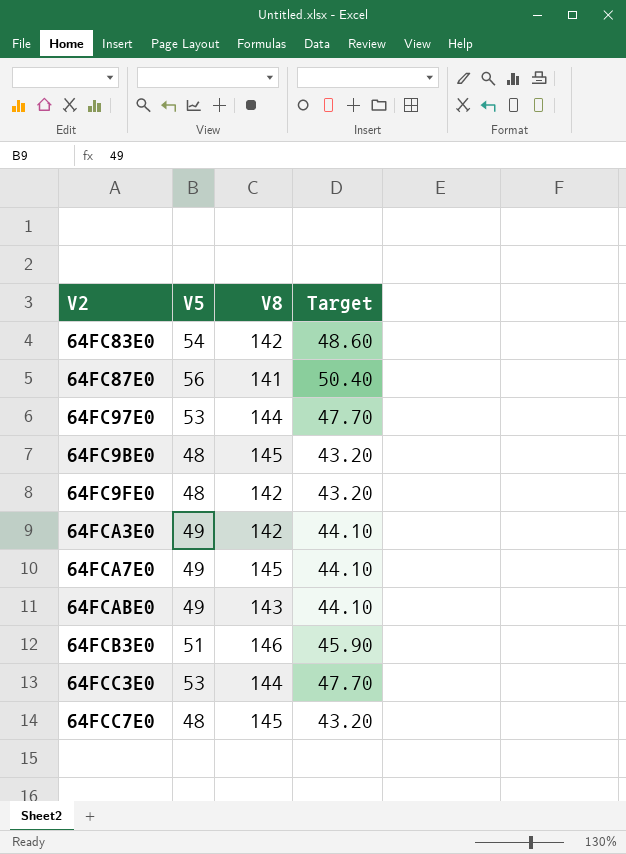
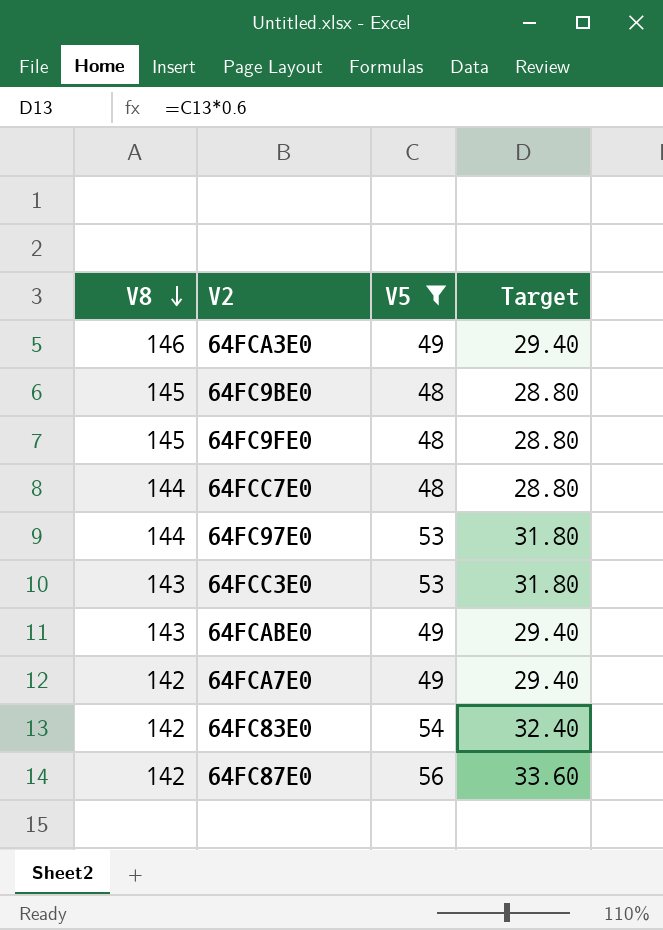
filter: none -> V5 != 51
row order: none -> V8 descending
column V8 | position: 3 -> 1
column Target | formula: [V5] * 0.9 -> [V5] * 0.6
64FCA3E0 | V8: 142 -> 146
64FC9FE0 | V8: 142 -> 145
64FCC7E0 | V8: 145 -> 144
64FCC3E0 | V8: 144 -> 143
64FCA7E0 | V8: 145 -> 142
64FC87E0 | V8: 141 -> 142

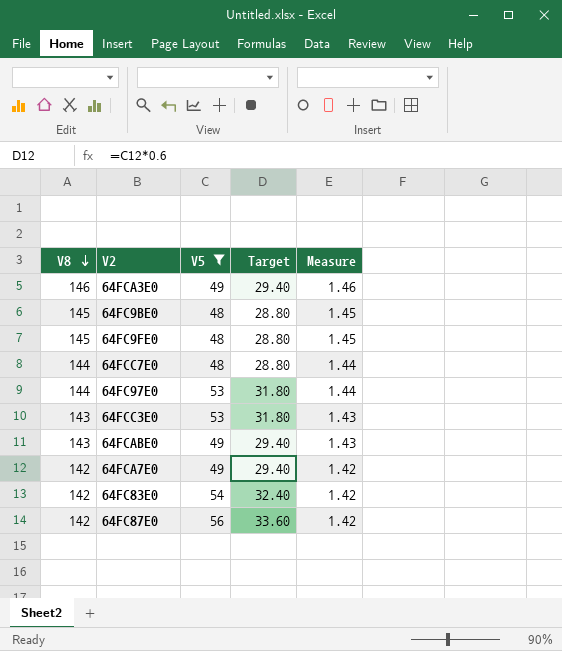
column Measure | formula: none -> [V8] * 0.01

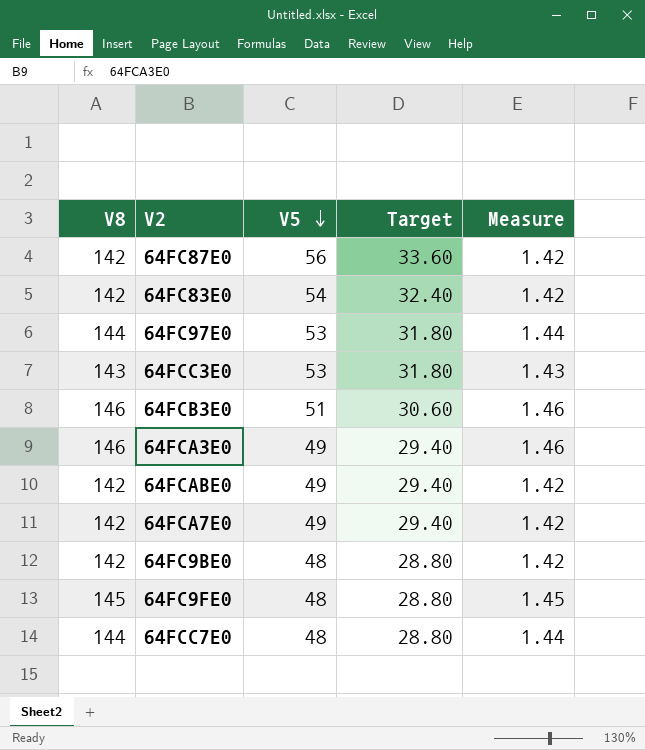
filter: V5 != 51 -> none
row order: V8 descending -> V5 descending
64FCABE0 | V8: 143 -> 142
64FCABE0 | Measure: 1.43 -> 1.42
64FC9BE0 | V8: 145 -> 142
64FC9BE0 | Measure: 1.45 -> 1.42

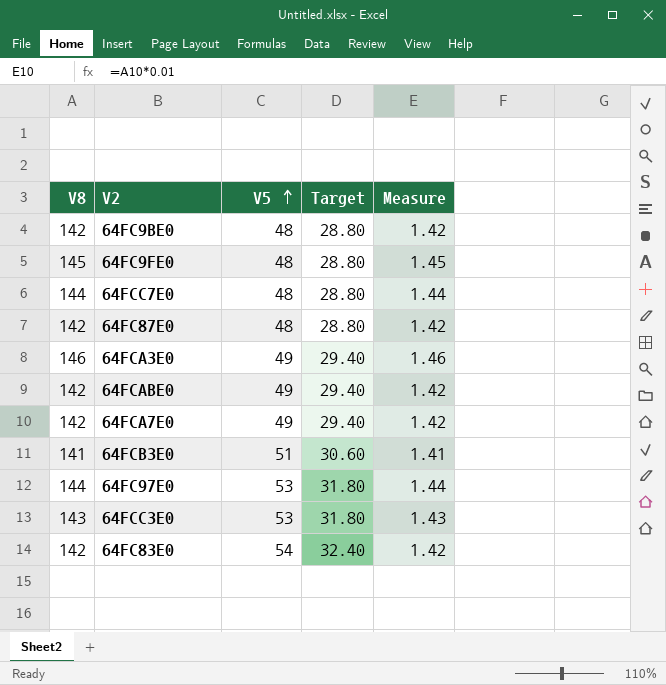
row order: V5 descending -> V5 ascending
64FC87E0 | V5: 56 -> 48
64FC87E0 | Target: 33.60 -> 28.80
64FCB3E0 | V8: 146 -> 141
64FCB3E0 | Measure: 1.46 -> 1.41

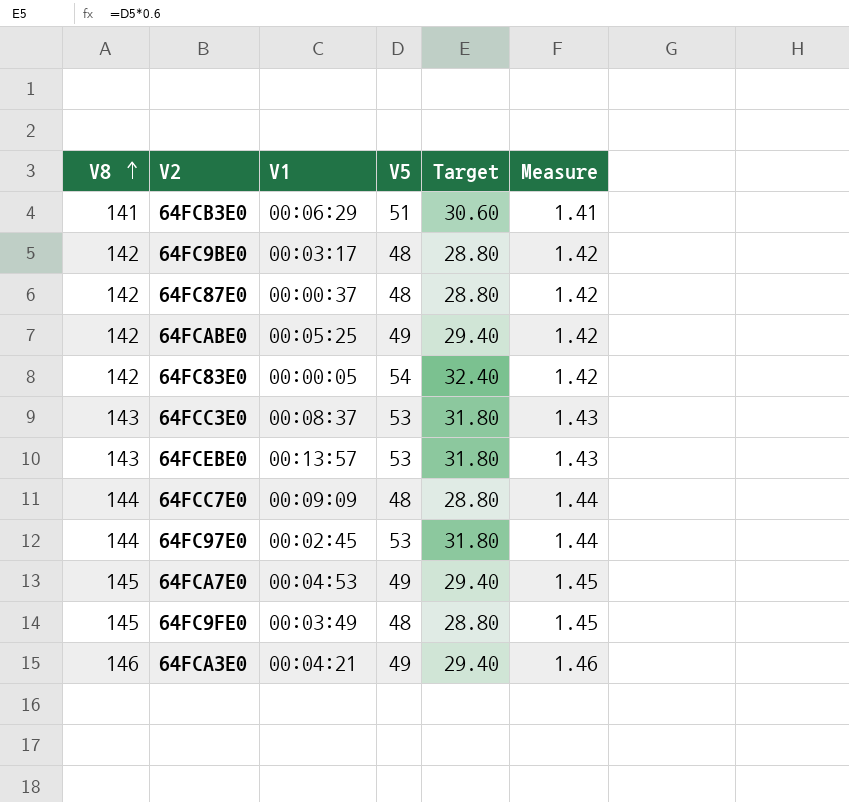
row order: V5 ascending -> V8 ascending
column V1 | position: none -> 3
row 64FCEBE0: none -> 143 | 00:13:57 | 53 | 31.80 | 1.43
64FCA7E0 | V8: 142 -> 145
64FCA7E0 | Measure: 1.42 -> 1.45

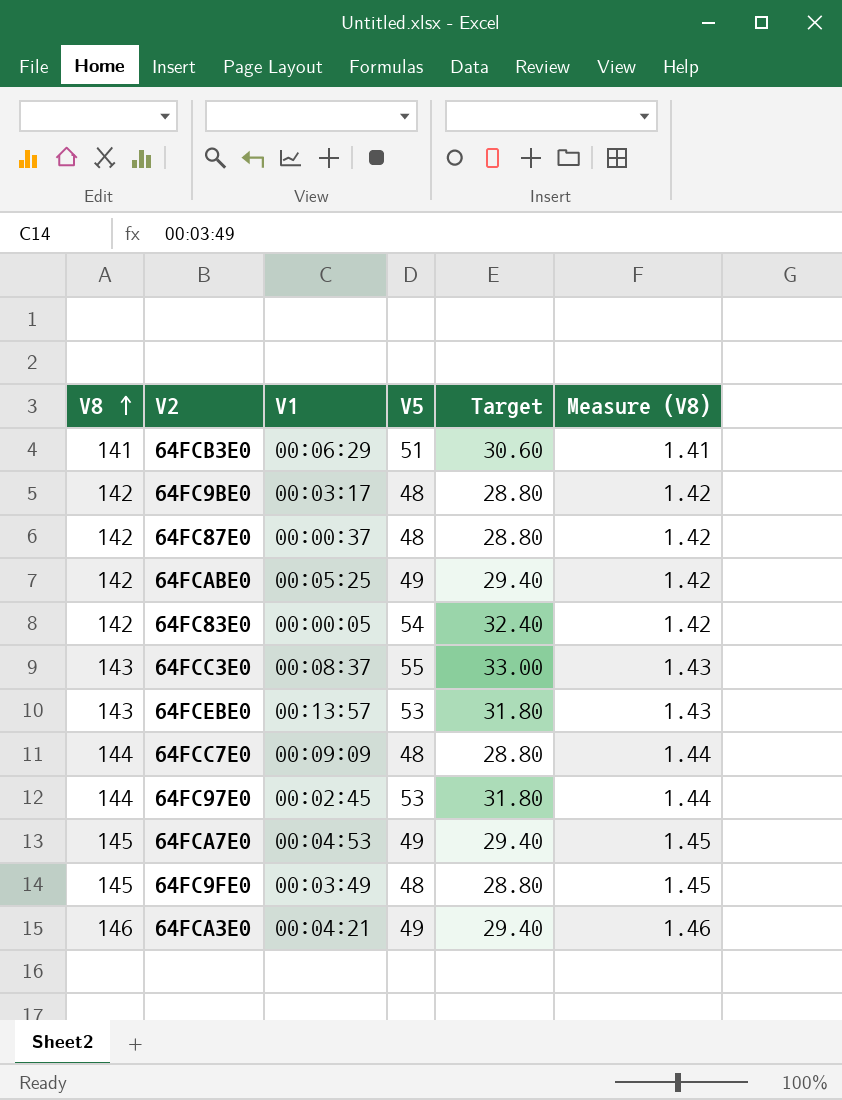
column name: Measure -> Measure (V8)
64FCC3E0 | V5: 53 -> 55
64FCC3E0 | Target: 31.80 -> 33.00

